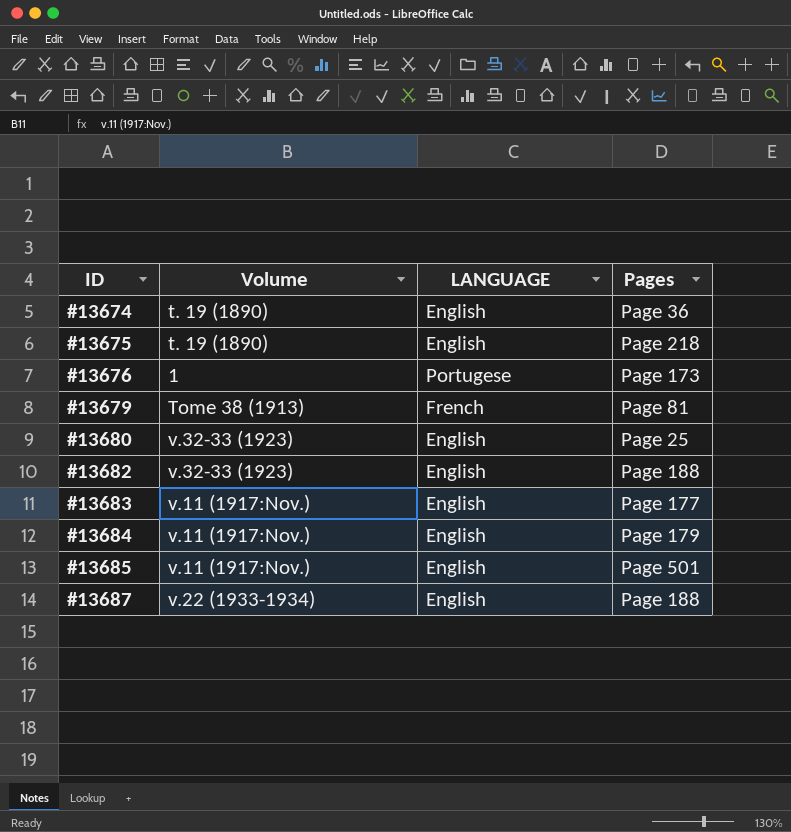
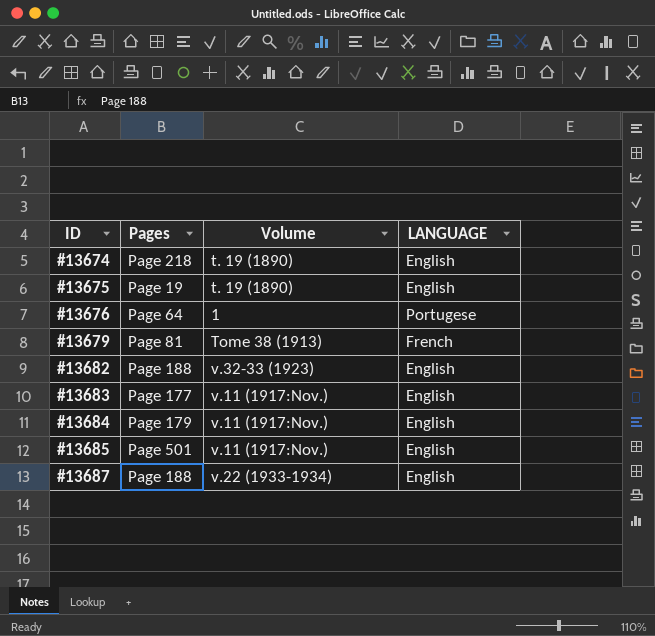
column Pages | position: 4 -> 2
row #13680: v.32-33 (1923) | English | Page 25 -> none
#13674 | Pages: Page 36 -> Page 218
#13675 | Pages: Page 218 -> Page 19
#13676 | Pages: Page 173 -> Page 64

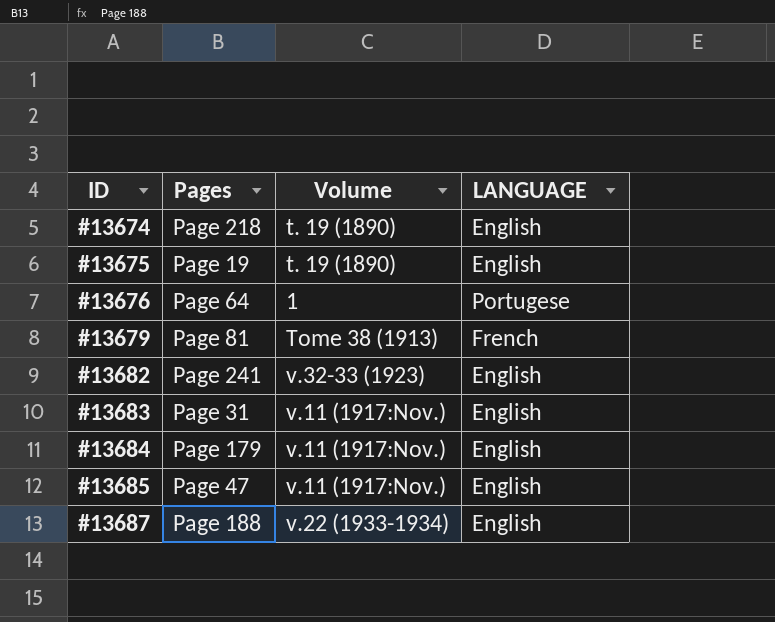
#13682 | Pages: Page 188 -> Page 241
#13683 | Pages: Page 177 -> Page 31
#13685 | Pages: Page 501 -> Page 47

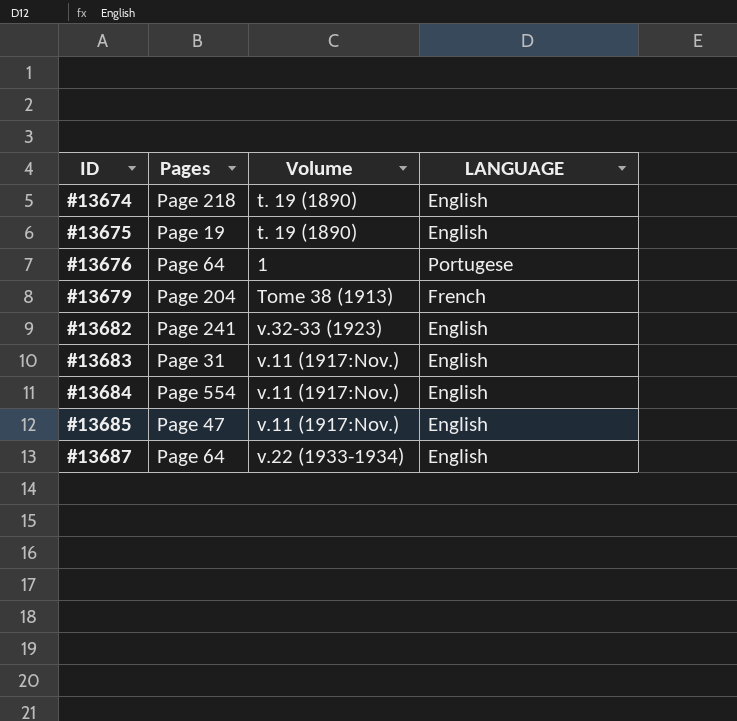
#13679 | Pages: Page 81 -> Page 204
#13684 | Pages: Page 179 -> Page 554
#13687 | Pages: Page 188 -> Page 64

